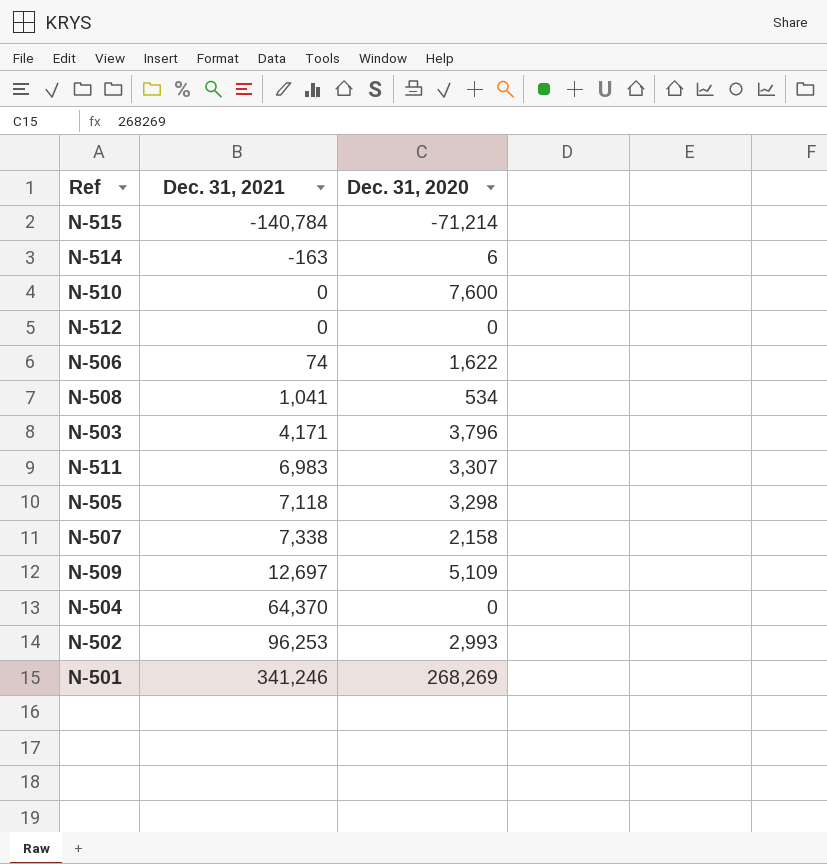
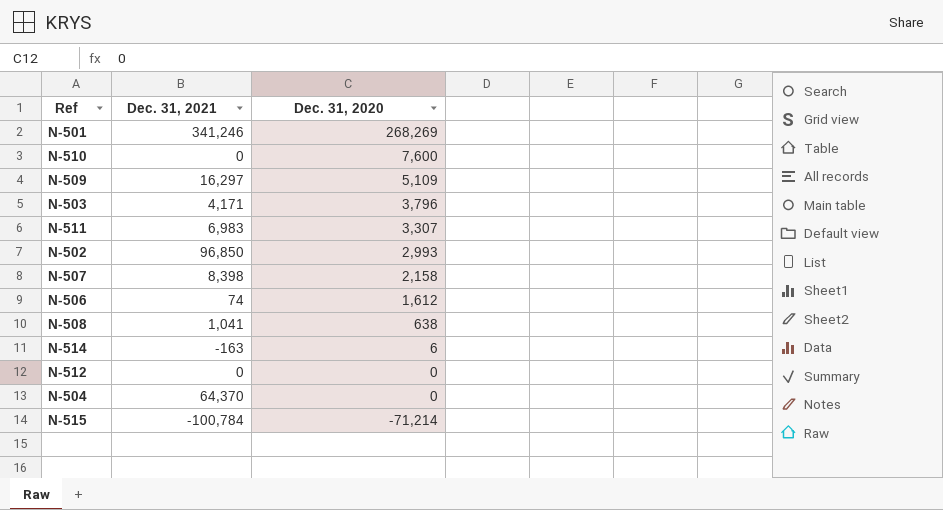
row order: Dec. 31, 2021 ascending -> Dec. 31, 2020 descending
row N-505: 7,118 | 3,298 -> none
N-509 | Dec. 31, 2021: 12,697 -> 16,297
N-502 | Dec. 31, 2021: 96,253 -> 96,850
N-507 | Dec. 31, 2021: 7,338 -> 8,398
N-506 | Dec. 31, 2020: 1,622 -> 1,612
N-508 | Dec. 31, 2020: 534 -> 638
N-515 | Dec. 31, 2021: -140,784 -> -100,784

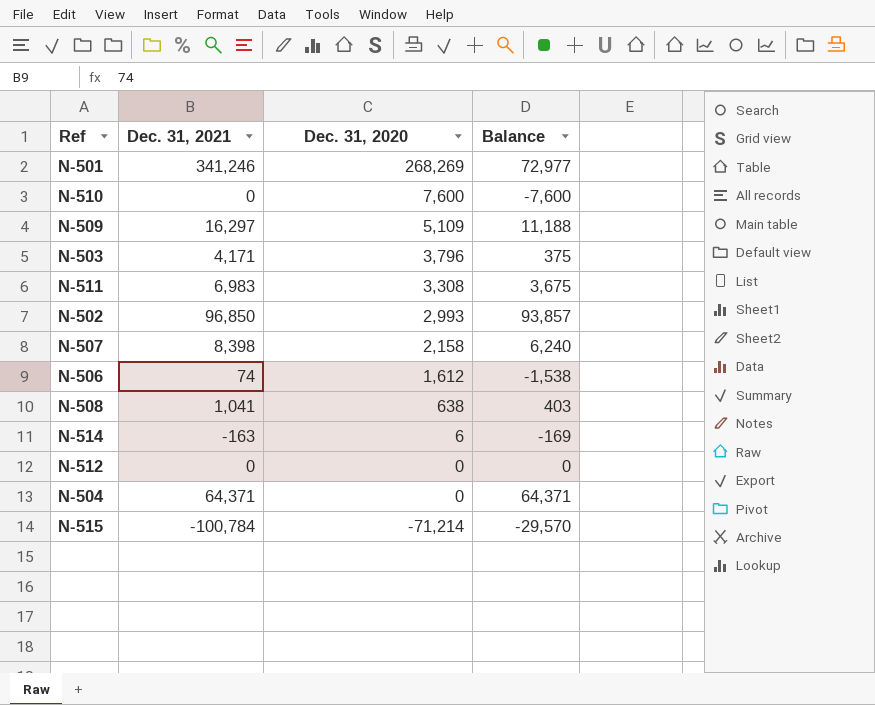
column Balance | formula: none -> [Dec. 31, 2021] - [Dec. 31, 2020]
N-511 | Dec. 31, 2020: 3,307 -> 3,308
N-504 | Dec. 31, 2021: 64,370 -> 64,371

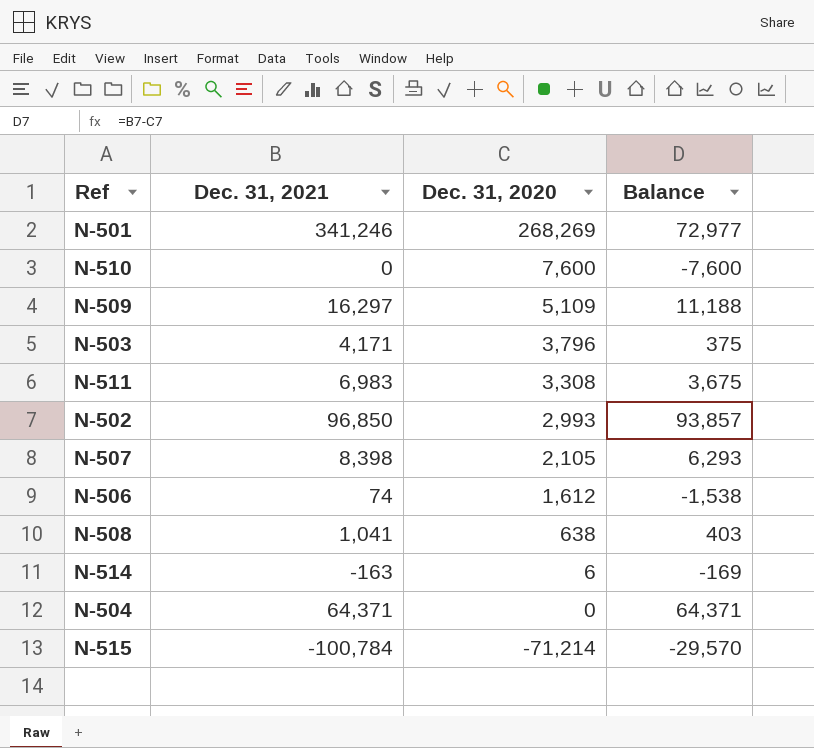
row N-512: 0 | 0 | 0 -> none
N-507 | Dec. 31, 2020: 2,158 -> 2,105
N-507 | Balance: 6,240 -> 6,293

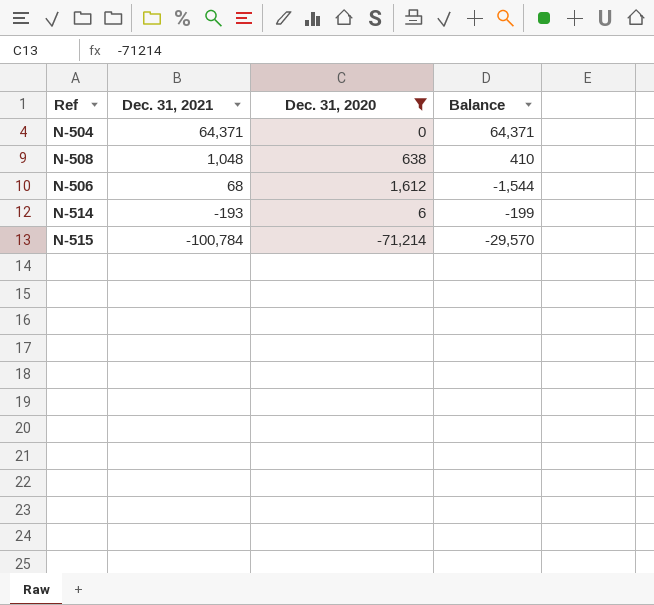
filter: none -> Dec. 31, 2020 <= 1,612
row order: Dec. 31, 2020 descending -> Dec. 31, 2021 descending
N-508 | Dec. 31, 2021: 1,041 -> 1,048
N-508 | Balance: 403 -> 410
N-506 | Dec. 31, 2021: 74 -> 68
N-506 | Balance: -1,538 -> -1,544
N-514 | Dec. 31, 2021: -163 -> -193
N-514 | Balance: -169 -> -199

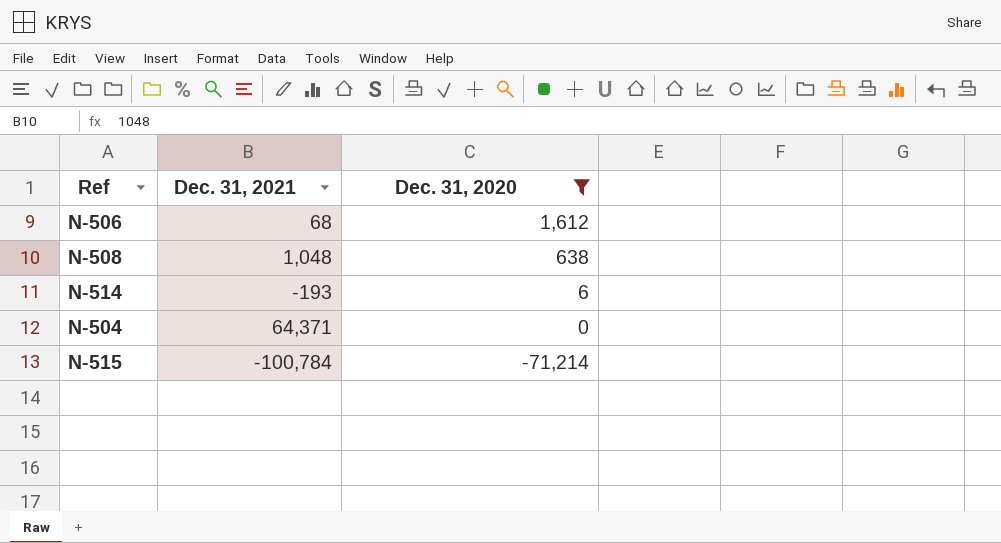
row order: Dec. 31, 2021 descending -> Dec. 31, 2020 descending
column Balance | formula: [Dec. 31, 2021] - [Dec. 31, 2020] -> none

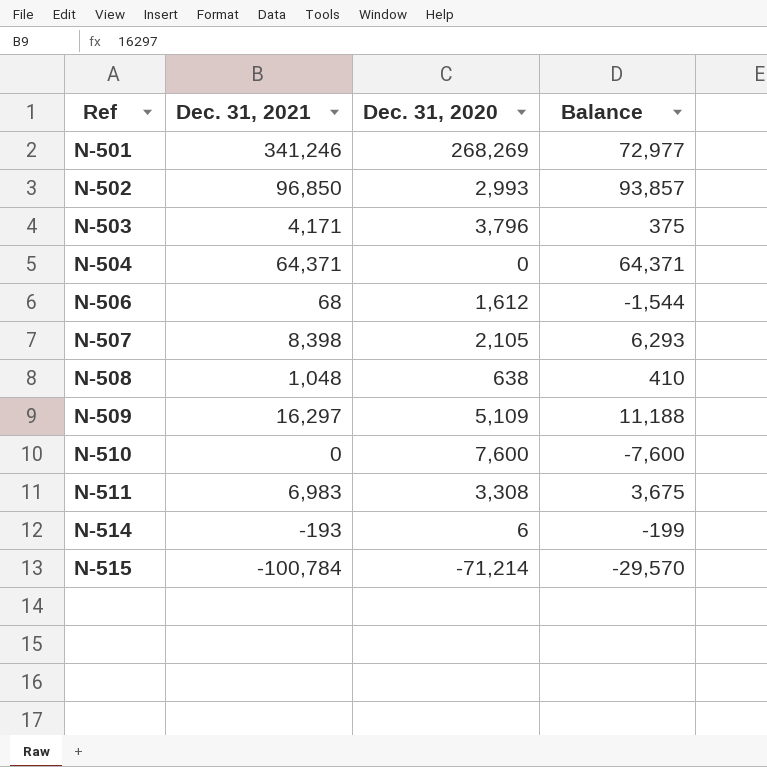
filter: Dec. 31, 2020 <= 1,612 -> none
row order: Dec. 31, 2020 descending -> Ref ascending
column Balance | formula: none -> [Dec. 31, 2021] - [Dec. 31, 2020]

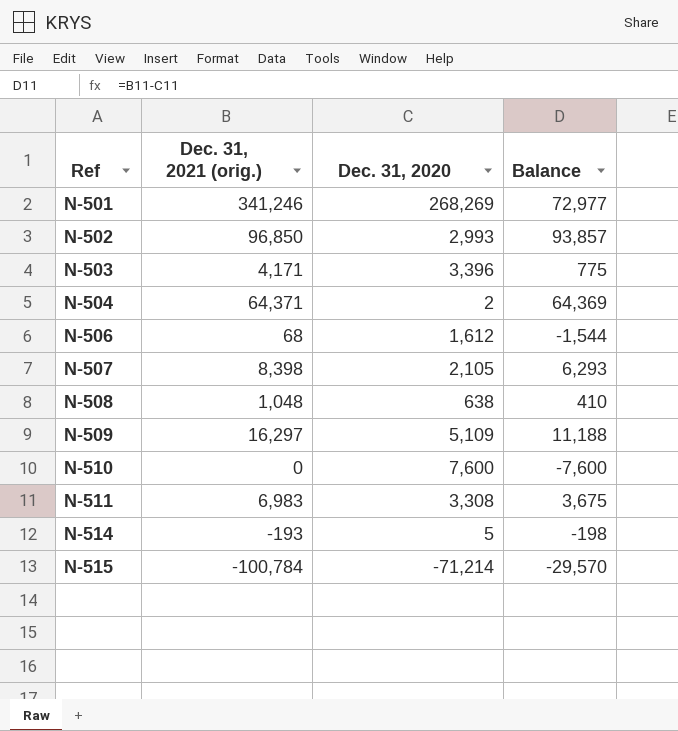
column name: Dec. 31, 2021 -> Dec. 31, 2021 (orig.)
N-503 | Dec. 31, 2020: 3,796 -> 3,396
N-503 | Balance: 375 -> 775
N-504 | Dec. 31, 2020: 0 -> 2
N-504 | Balance: 64,371 -> 64,369
N-514 | Dec. 31, 2020: 6 -> 5
N-514 | Balance: -199 -> -198

